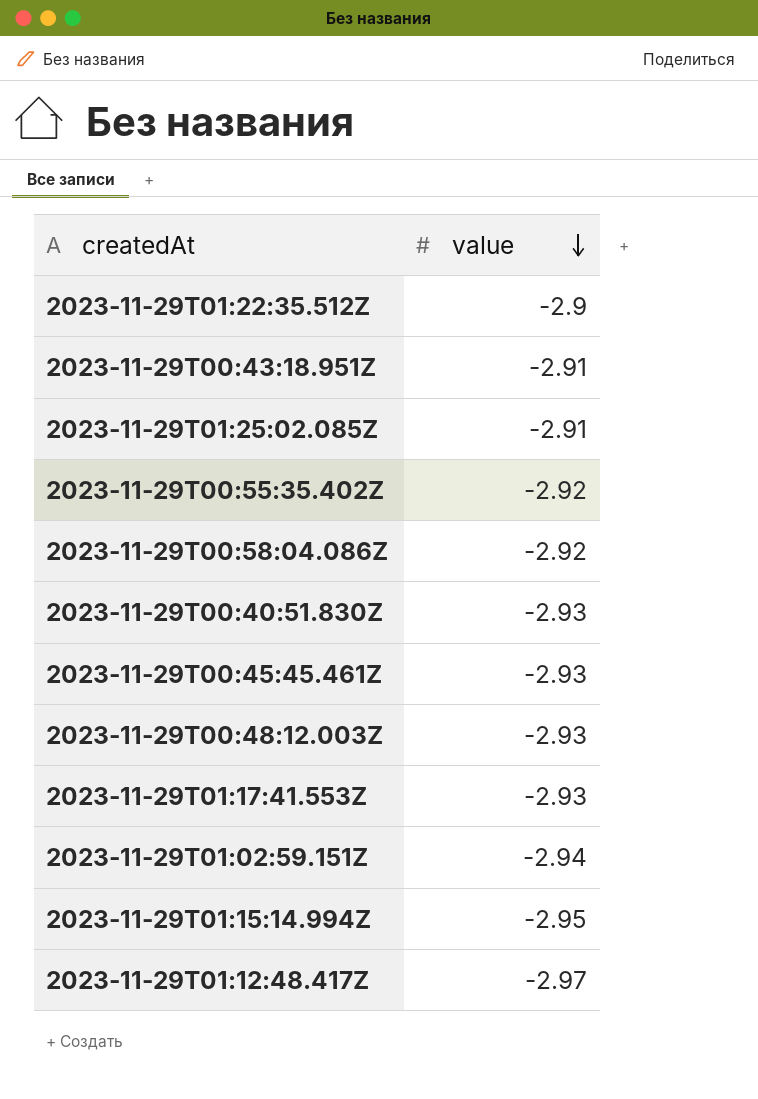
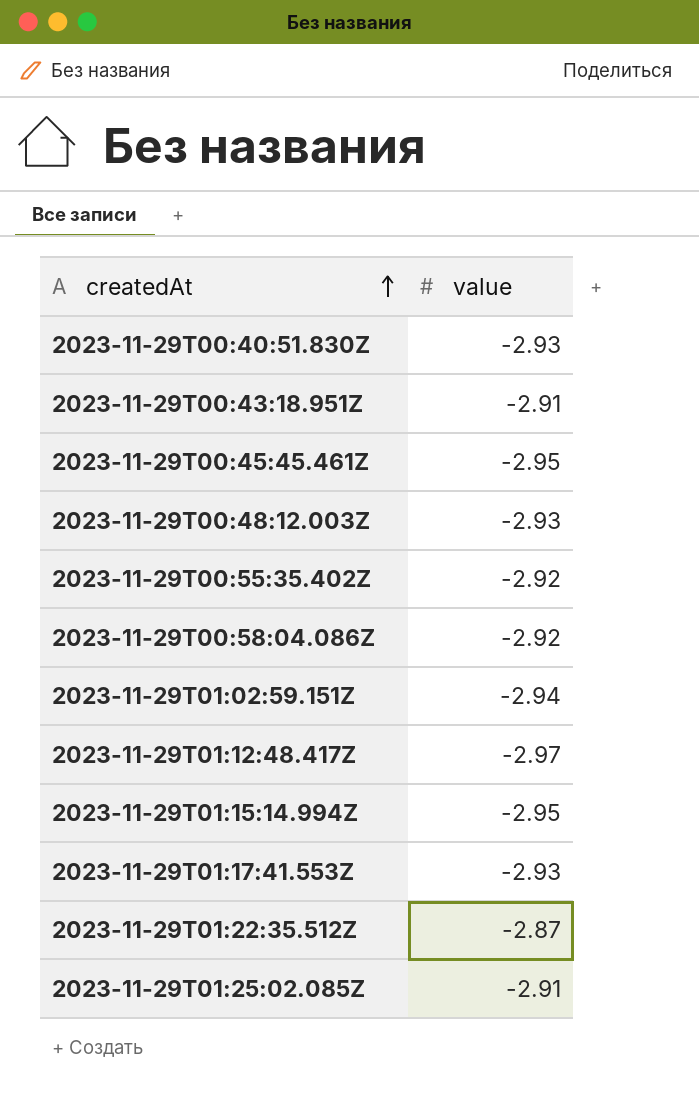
row order: value descending -> createdAt ascending
2023-11-29T00:45:45.461Z | value: -2.93 -> -2.95
2023-11-29T01:22:35.512Z | value: -2.9 -> -2.87

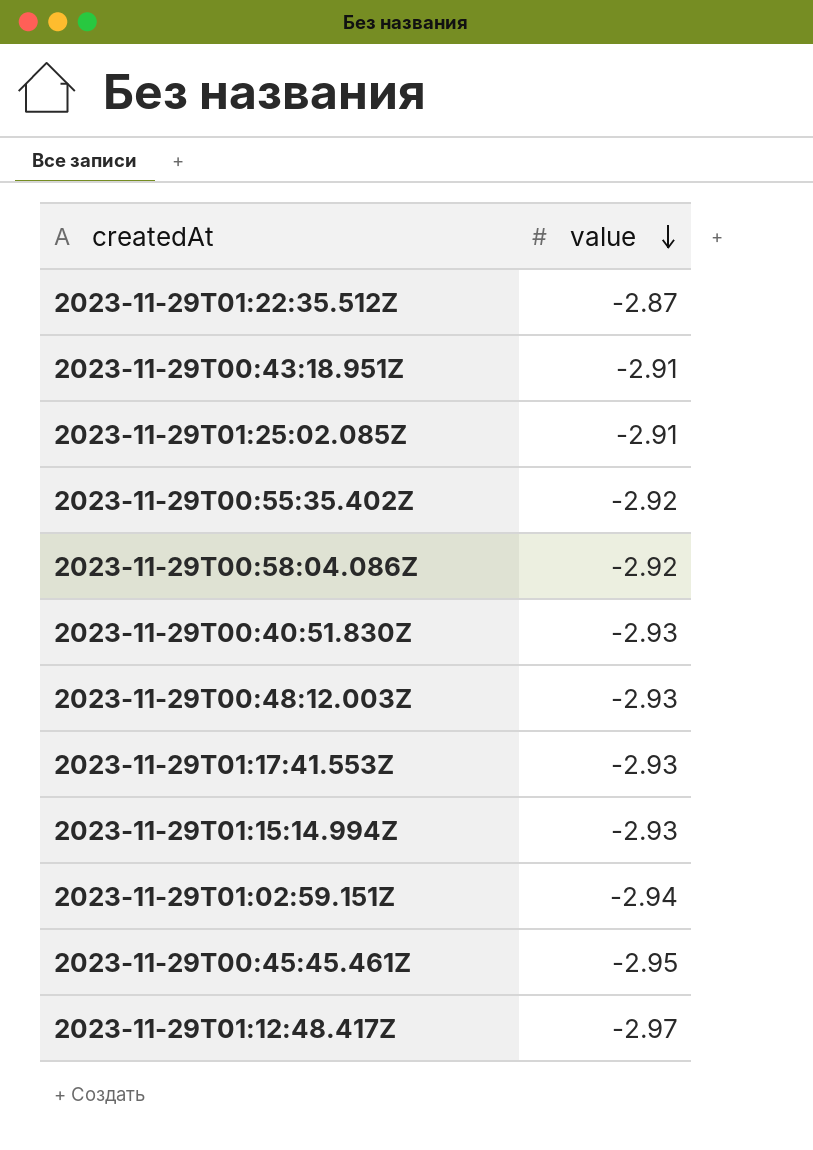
row order: createdAt ascending -> value descending
2023-11-29T01:15:14.994Z | value: -2.95 -> -2.93

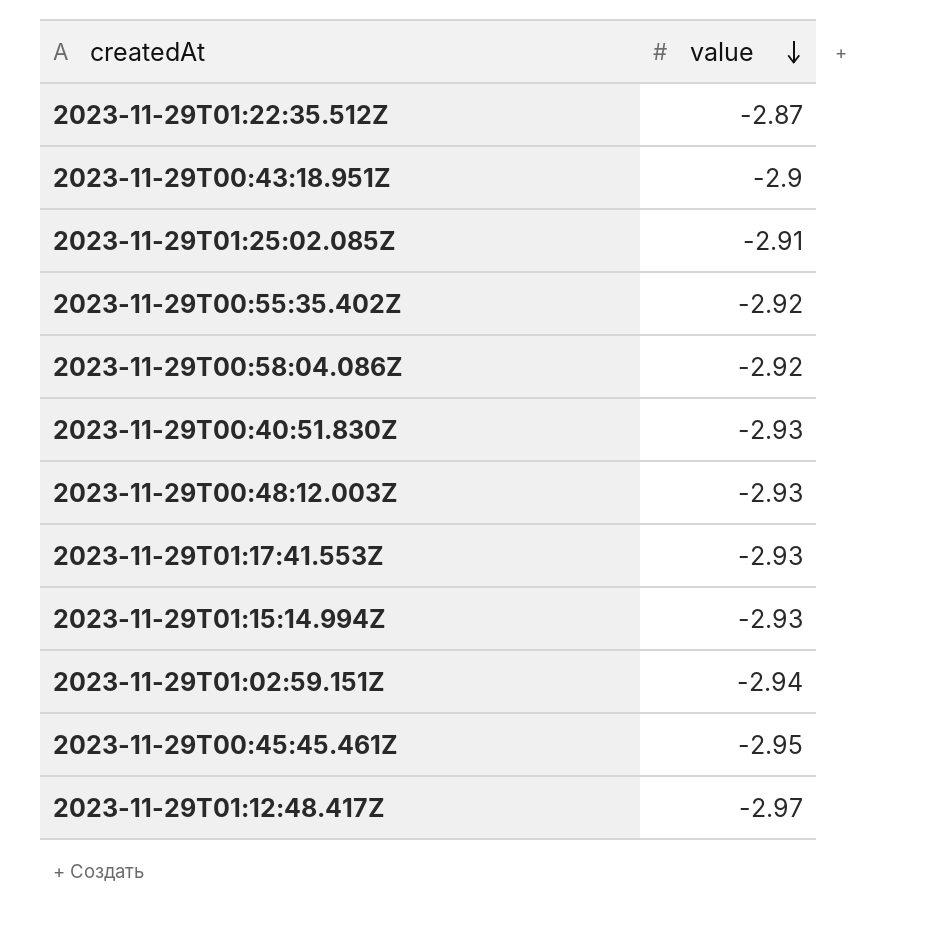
2023-11-29T00:43:18.951Z | value: -2.91 -> -2.9

